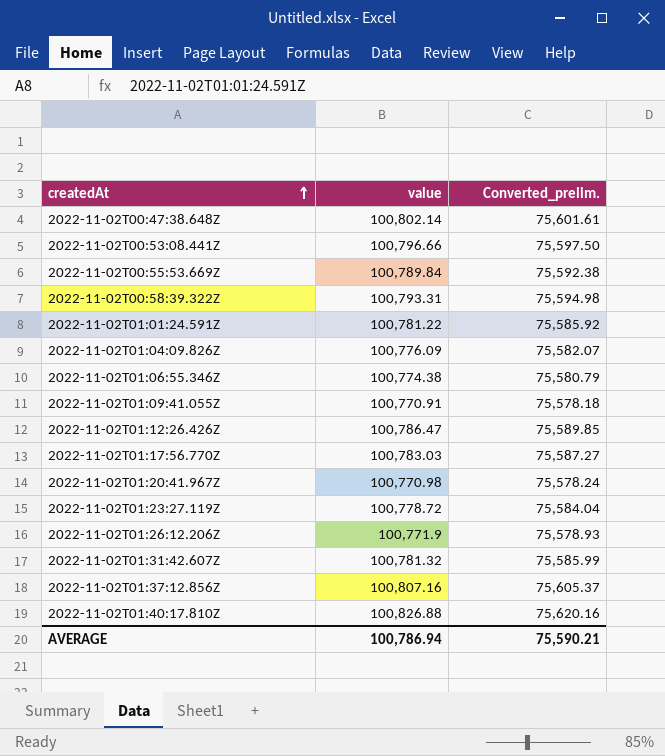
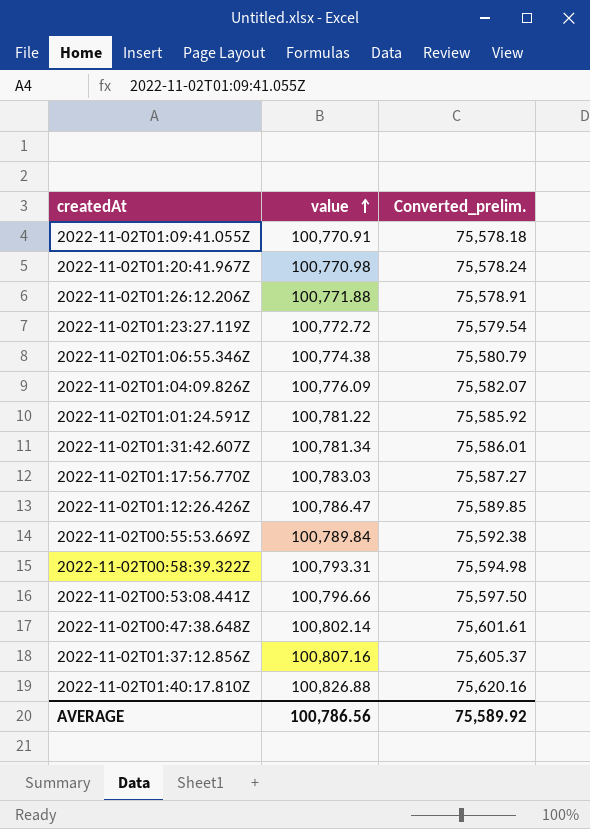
row order: createdAt ascending -> value ascending
2022-11-02T01:26:12.206Z | value: 100,771.9 -> 100,771.88
2022-11-02T01:26:12.206Z | Converted_prelim.: 75,578.93 -> 75,578.91
2022-11-02T01:23:27.119Z | value: 100,778.72 -> 100,772.72
2022-11-02T01:23:27.119Z | Converted_prelim.: 75,584.04 -> 75,579.54
2022-11-02T01:31:42.607Z | value: 100,781.32 -> 100,781.34
2022-11-02T01:31:42.607Z | Converted_prelim.: 75,585.99 -> 75,586.01
AVERAGE | value: 100,786.94 -> 100,786.56
AVERAGE | Converted_prelim.: 75,590.21 -> 75,589.92

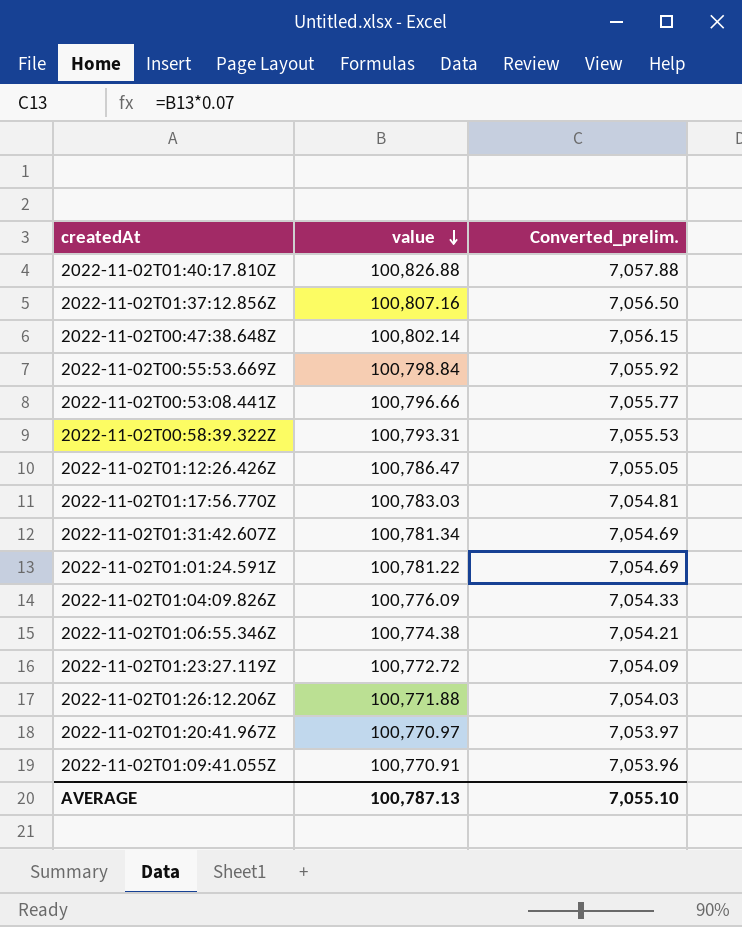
row order: value ascending -> value descending
column Converted_prelim. | formula: [value] * 0.75 -> [value] * 0.07
2022-11-02T00:55:53.669Z | value: 100,789.84 -> 100,798.84
2022-11-02T01:20:41.967Z | value: 100,770.98 -> 100,770.97
AVERAGE | value: 100,786.56 -> 100,787.13
AVERAGE | Converted_prelim.: 75,589.92 -> 7,055.10

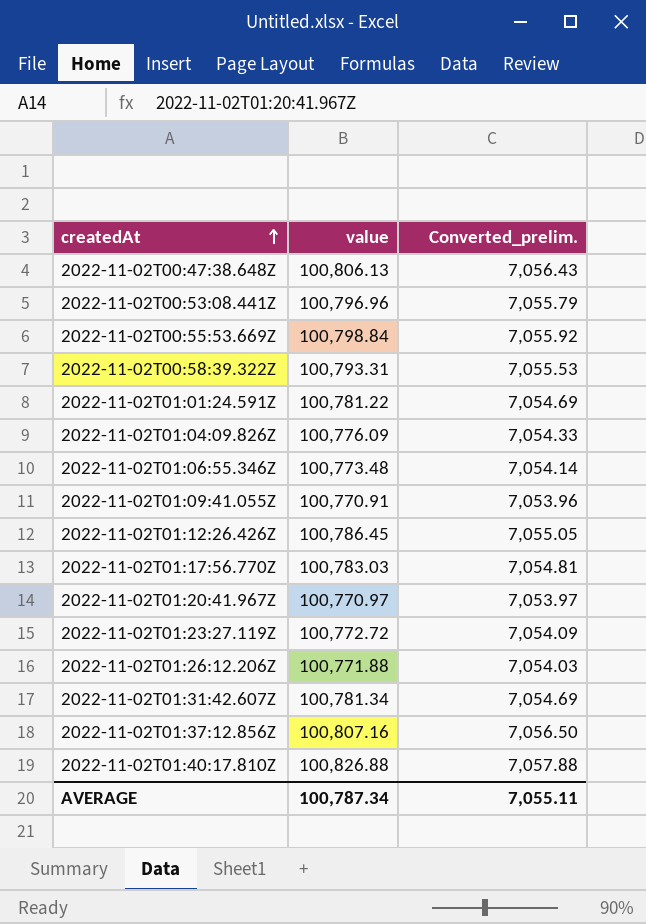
row order: value descending -> createdAt ascending
2022-11-02T00:47:38.648Z | value: 100,802.14 -> 100,806.13
2022-11-02T00:47:38.648Z | Converted_prelim.: 7,056.15 -> 7,056.43
2022-11-02T00:53:08.441Z | value: 100,796.66 -> 100,796.96
2022-11-02T00:53:08.441Z | Converted_prelim.: 7,055.77 -> 7,055.79
2022-11-02T01:06:55.346Z | value: 100,774.38 -> 100,773.48
2022-11-02T01:06:55.346Z | Converted_prelim.: 7,054.21 -> 7,054.14
2022-11-02T01:12:26.426Z | value: 100,786.47 -> 100,786.45
AVERAGE | value: 100,787.13 -> 100,787.34
AVERAGE | Converted_prelim.: 7,055.10 -> 7,055.11

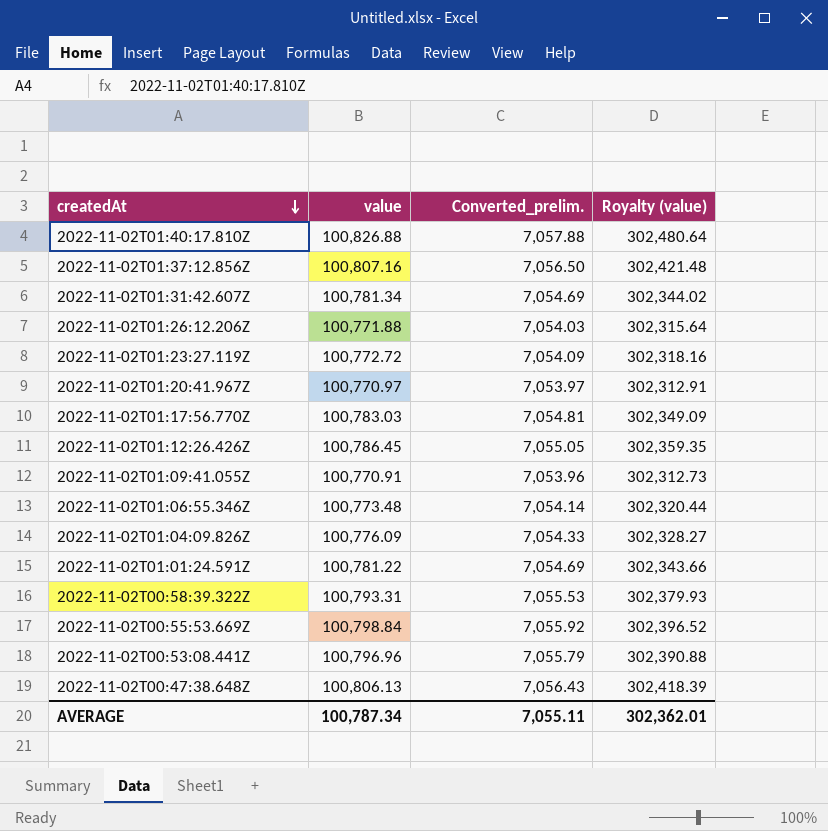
row order: createdAt ascending -> createdAt descending
column Royalty (value) | formula: none -> [value] * 3

